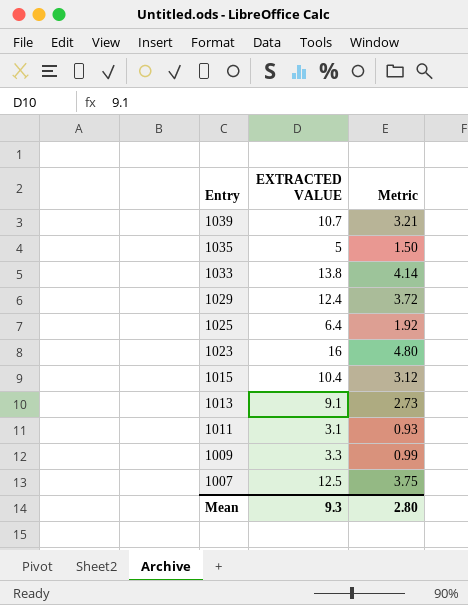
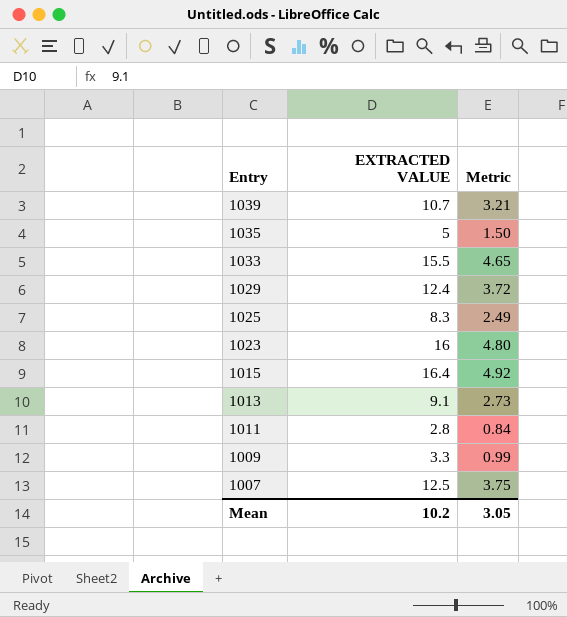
1033 | EXTRACTED VALUE: 13.8 -> 15.5
1033 | Metric: 4.14 -> 4.65
1025 | EXTRACTED VALUE: 6.4 -> 8.3
1025 | Metric: 1.92 -> 2.49
1015 | EXTRACTED VALUE: 10.4 -> 16.4
1015 | Metric: 3.12 -> 4.92
1011 | EXTRACTED VALUE: 3.1 -> 2.8
1011 | Metric: 0.93 -> 0.84
Mean | EXTRACTED VALUE: 9.3 -> 10.2
Mean | Metric: 2.80 -> 3.05

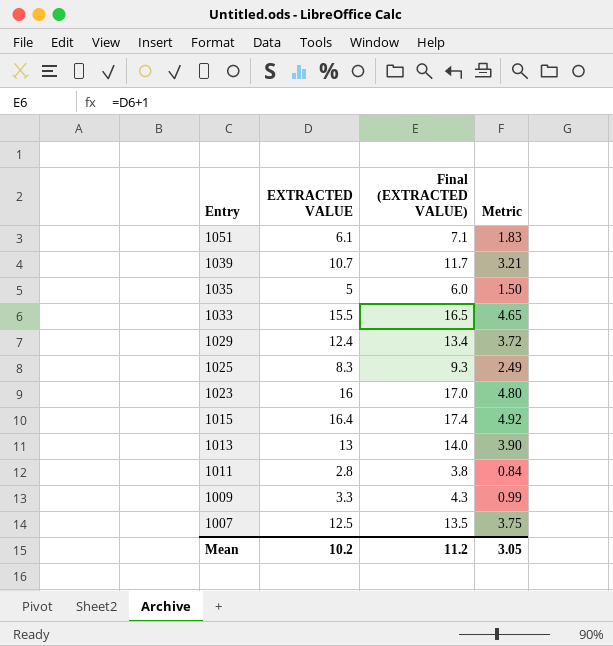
column Final (EXTRACTED VALUE) | formula: none -> [EXTRACTED VALUE] + 1
row 1051: none -> 6.1 | 7.1 | 1.83
1013 | EXTRACTED VALUE: 9.1 -> 13
1013 | Metric: 2.73 -> 3.90

